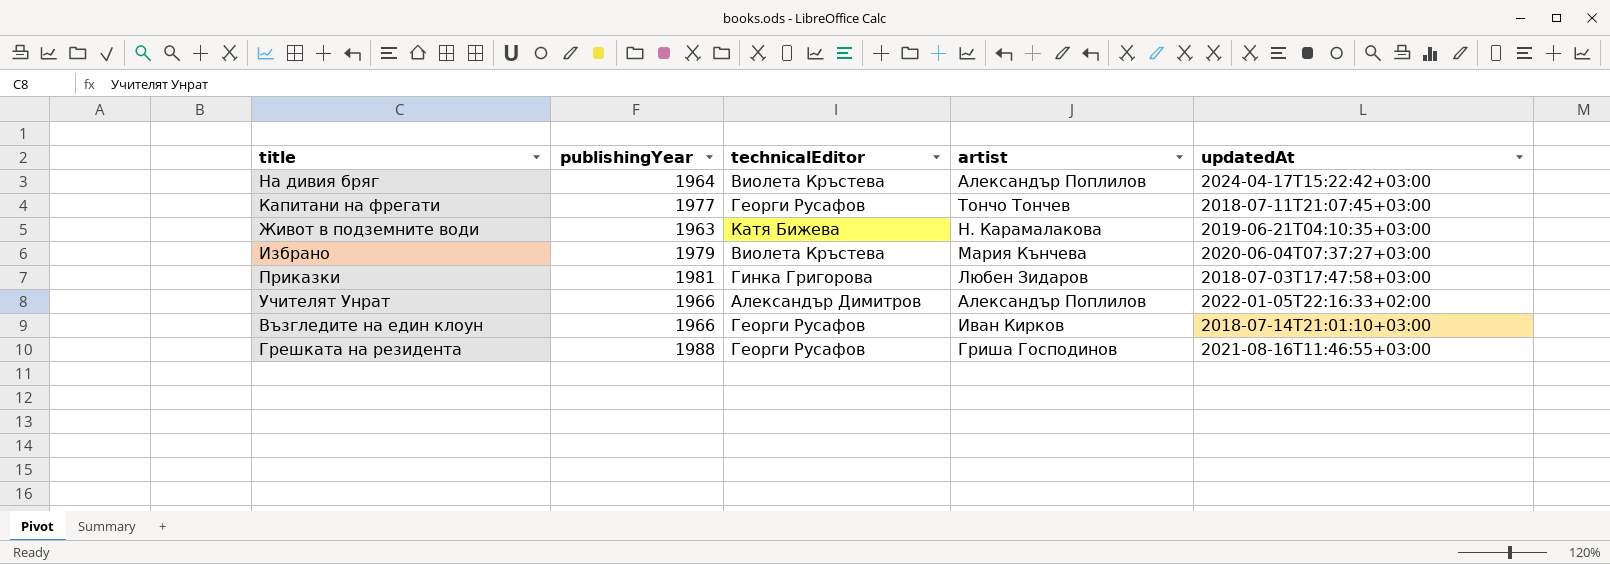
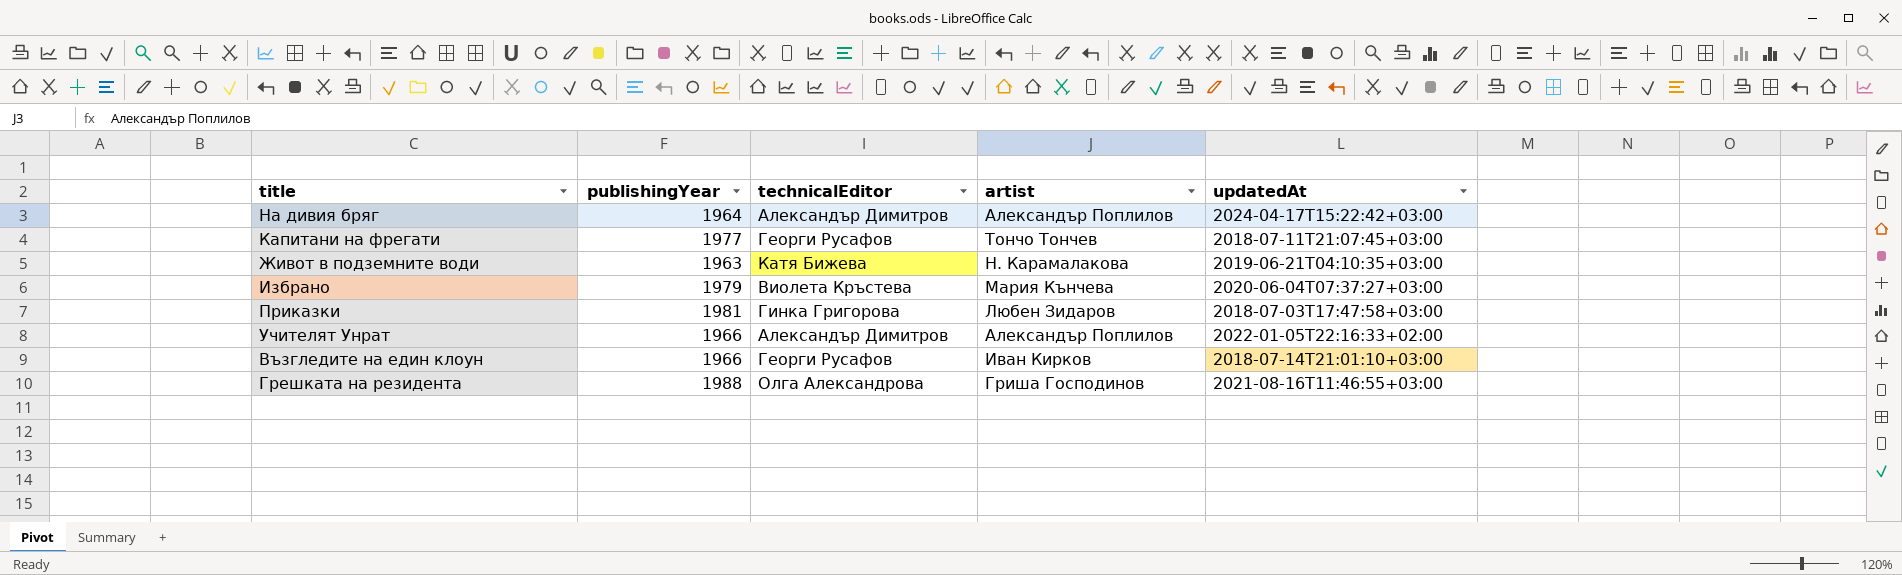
На дивия бряг | technicalEditor: Виолета Кръстева -> Александър Димитров
Грешката на резидента | technicalEditor: Георги Русафов -> Олга Александрова

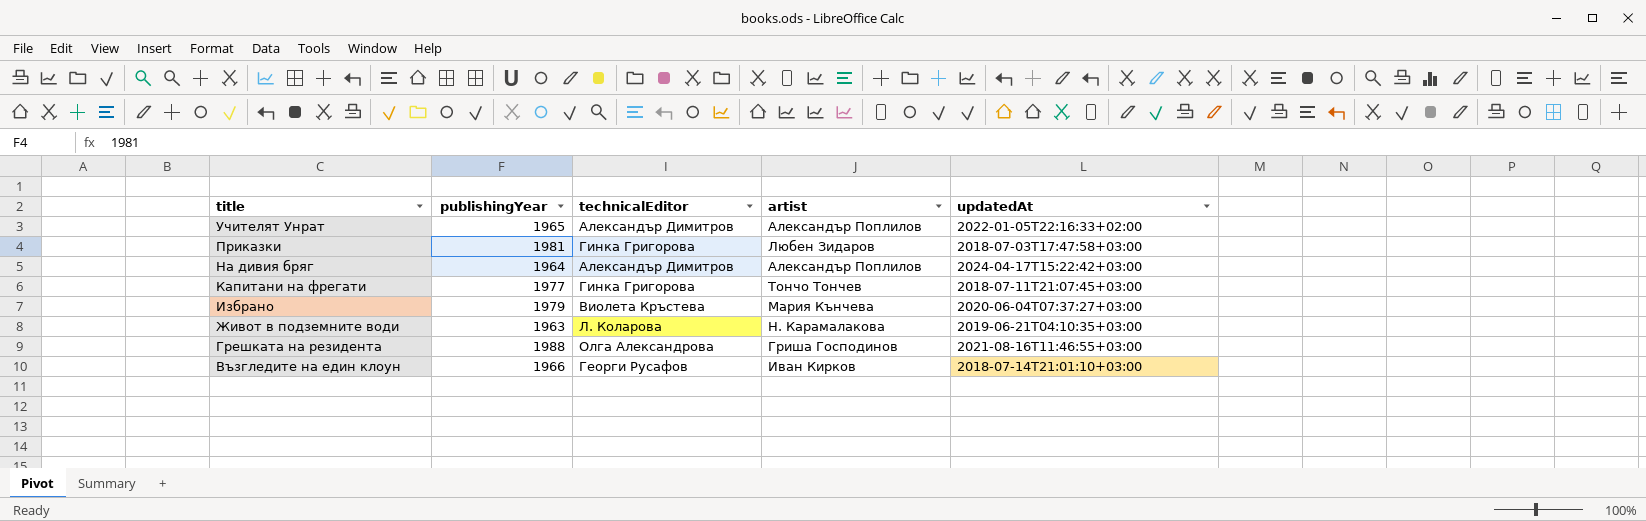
row order: none -> title descending
Учителят Унрат | publishingYear: 1966 -> 1965
Капитани на фрегати | technicalEditor: Георги Русафов -> Гинка Григорова
Живот в подземните води | technicalEditor: Катя Бижева -> Л. Коларова

